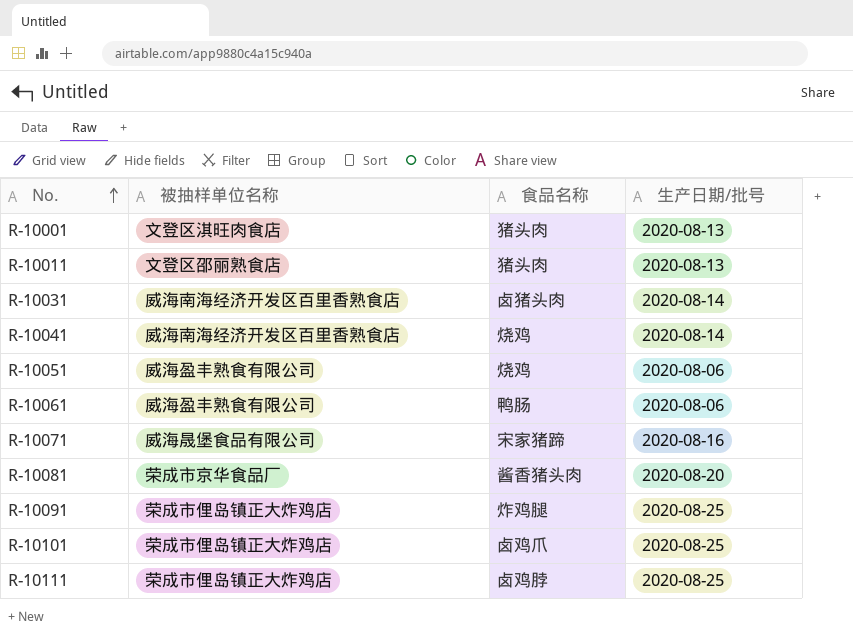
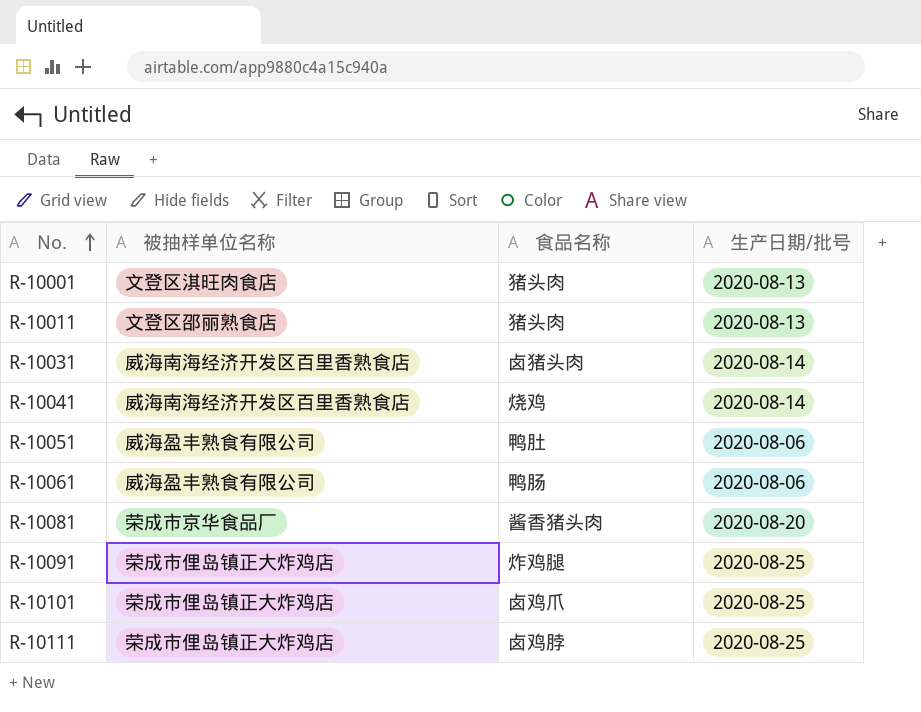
row R-10071: 威海晟堡食品有限公司 | 宋家猪蹄 | 2020-08-16 -> none
R-10051 | 食品名称: 烧鸡 -> 鸭肚

